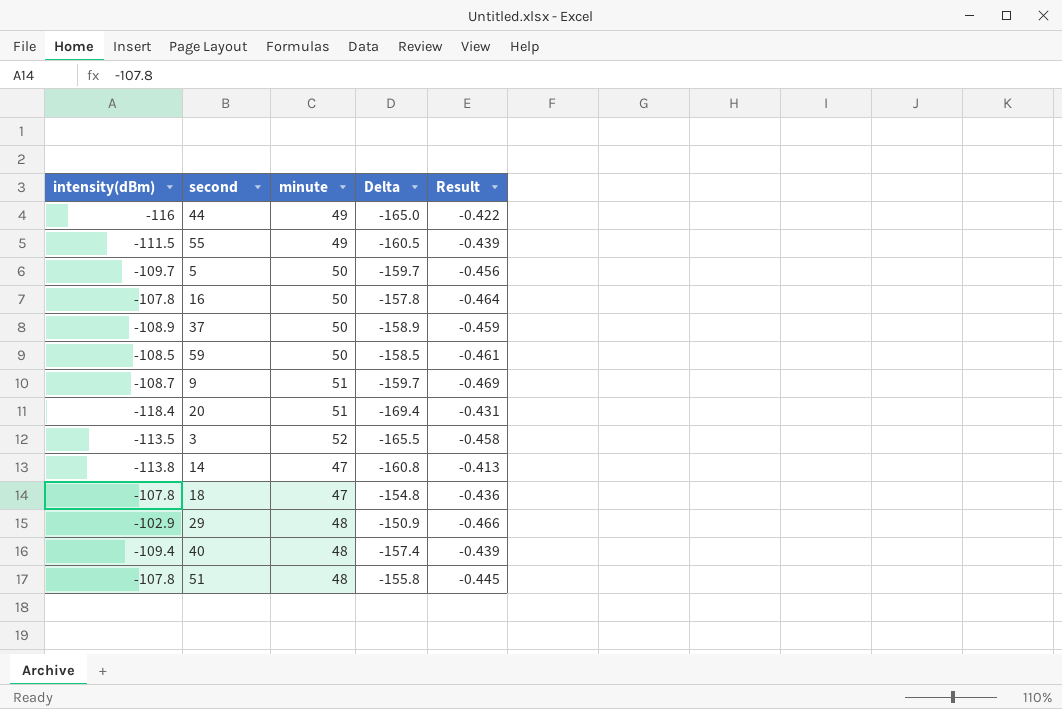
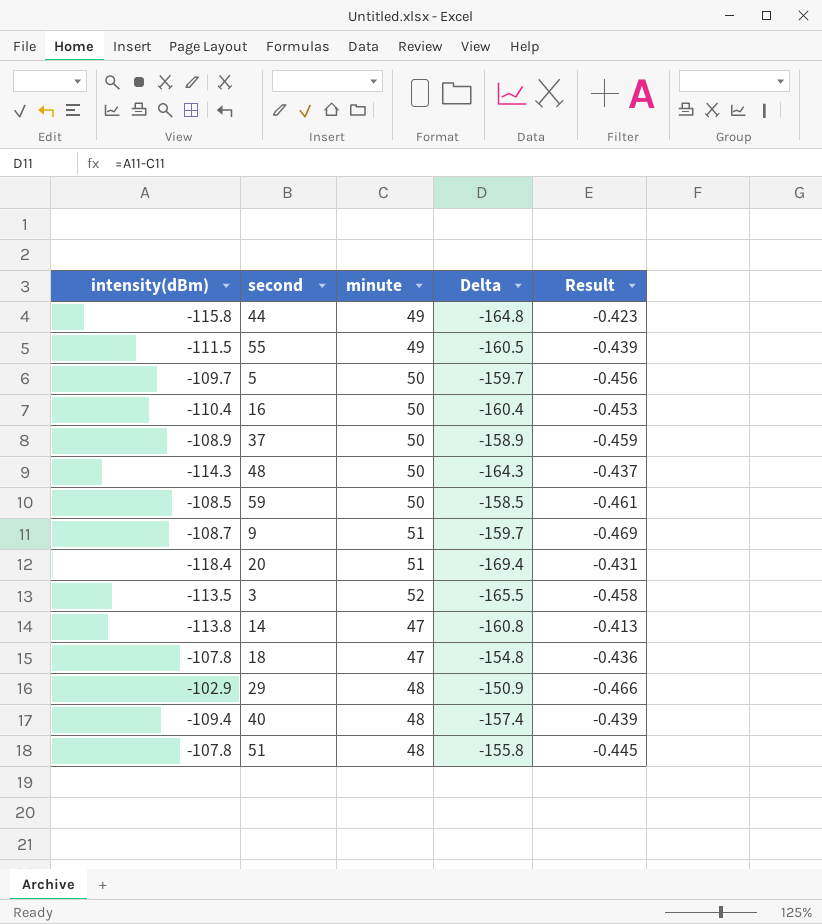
44 | intensity(dBm): -116 -> -115.8
44 | Delta: -165.0 -> -164.8
44 | Result: -0.422 -> -0.423
16 | intensity(dBm): -107.8 -> -110.4
16 | Delta: -157.8 -> -160.4
16 | Result: -0.464 -> -0.453
row 48: none -> -114.3 | 50 | -164.3 | -0.437

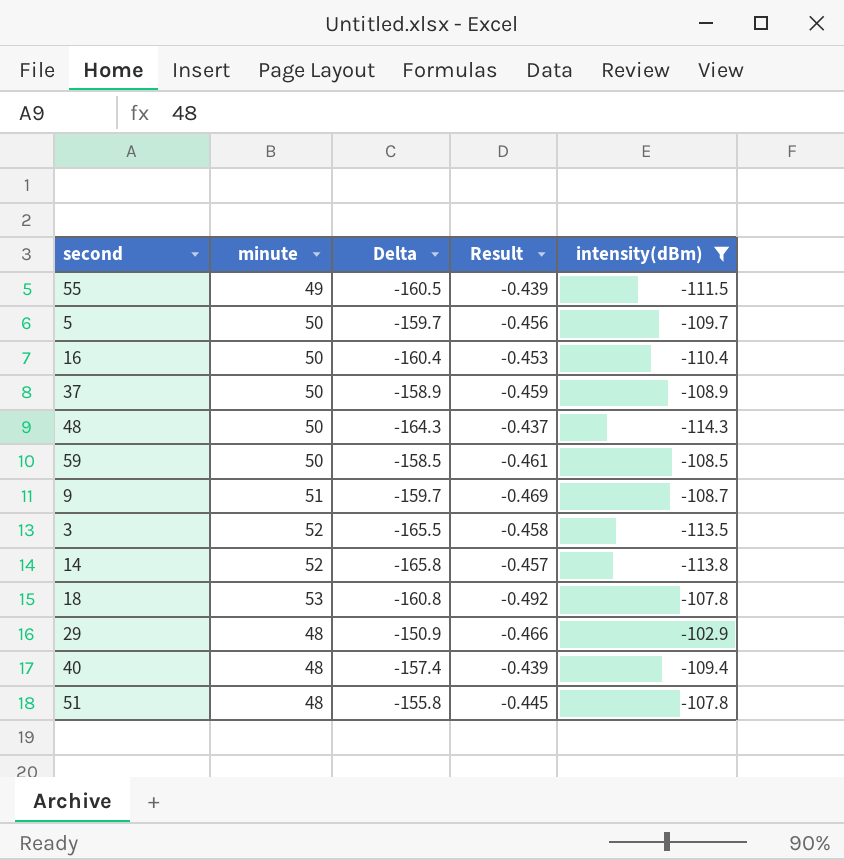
filter: none -> intensity(dBm) >= -114.3
column intensity(dBm) | position: 1 -> 5
14 | minute: 47 -> 52
14 | Delta: -160.8 -> -165.8
14 | Result: -0.413 -> -0.457
18 | minute: 47 -> 53
18 | Delta: -154.8 -> -160.8
18 | Result: -0.436 -> -0.492

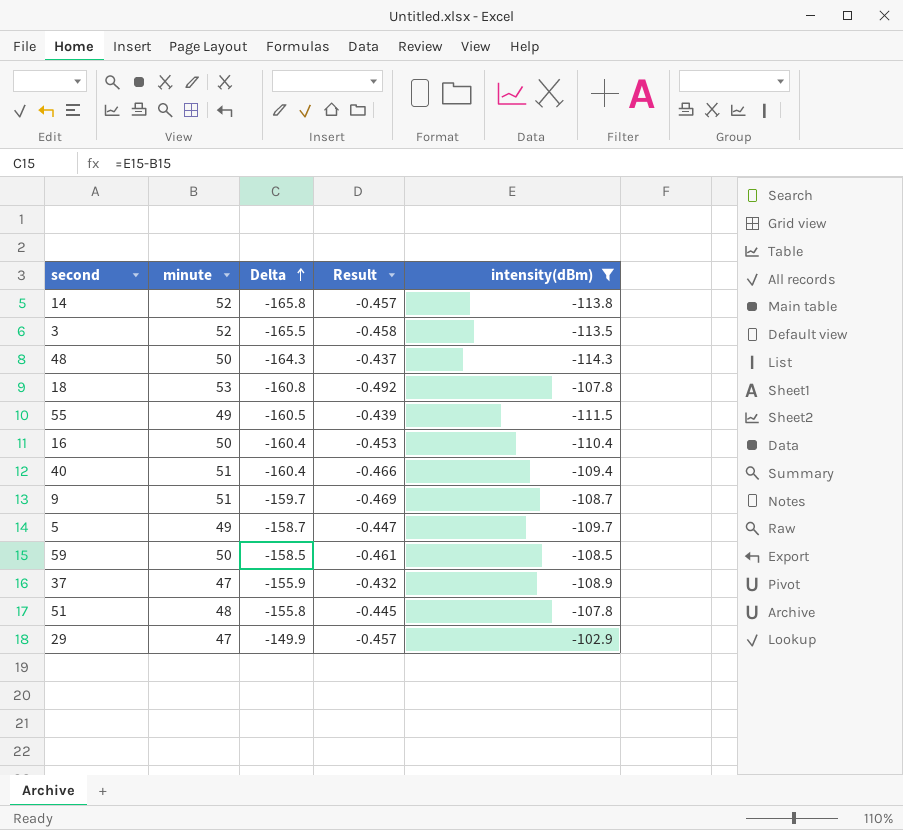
row order: none -> Delta ascending
40 | minute: 48 -> 51
40 | Delta: -157.4 -> -160.4
40 | Result: -0.439 -> -0.466
5 | minute: 50 -> 49
5 | Delta: -159.7 -> -158.7
5 | Result: -0.456 -> -0.447
37 | minute: 50 -> 47
37 | Delta: -158.9 -> -155.9
37 | Result: -0.459 -> -0.432
29 | minute: 48 -> 47
29 | Delta: -150.9 -> -149.9
29 | Result: -0.466 -> -0.457

